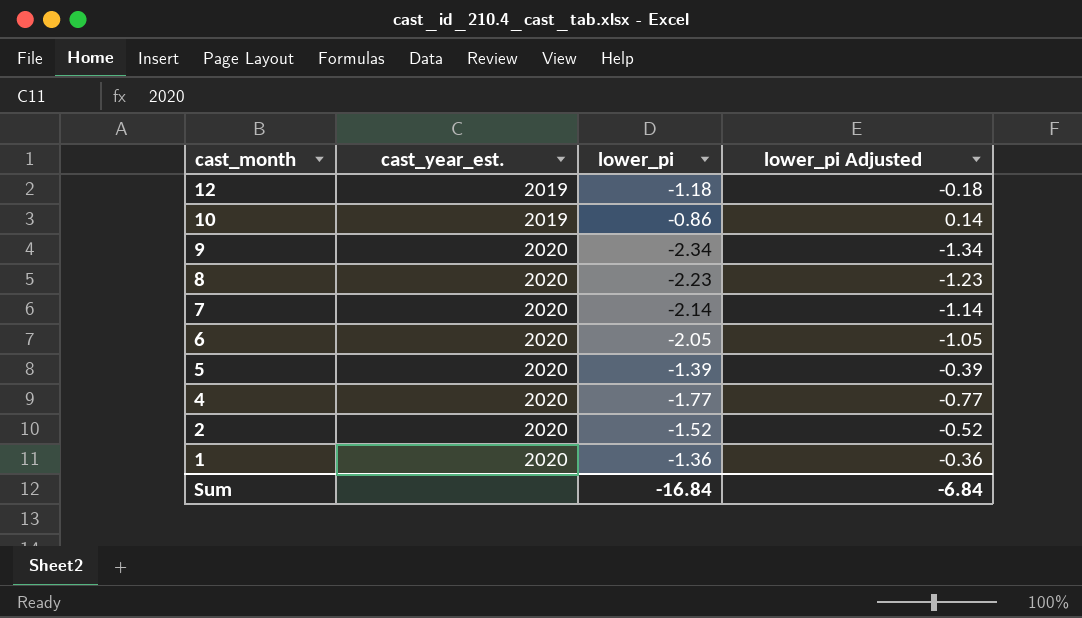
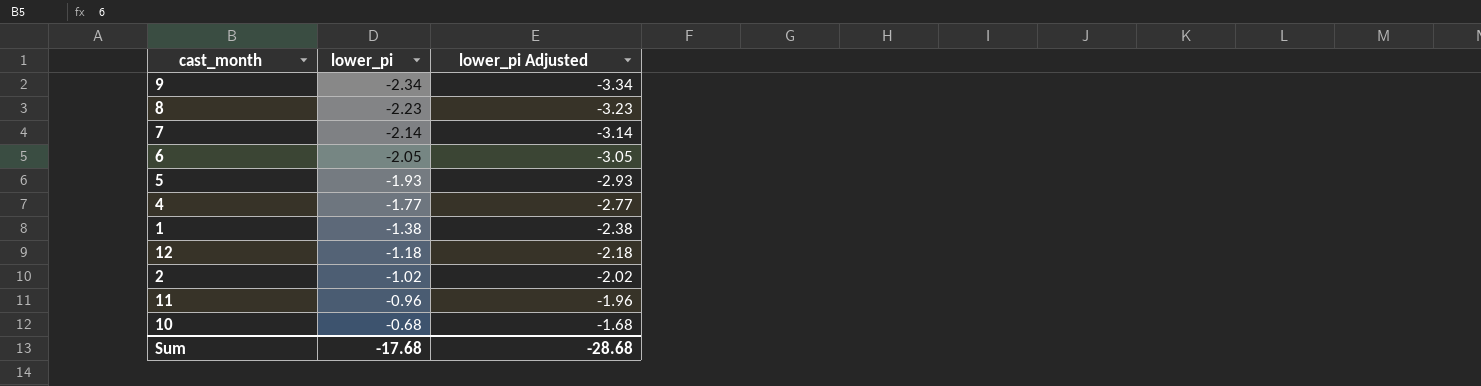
row order: cast_month descending -> lower_pi ascending
column cast_year_est. | position: 2 -> none
column lower_pi Adjusted | formula: [lower_pi] + 1 -> [lower_pi] - 1
5 | lower_pi: -1.39 -> -1.93
1 | lower_pi: -1.36 -> -1.38
2 | lower_pi: -1.52 -> -1.02
row 11: none -> -0.96 | -1.96
10 | lower_pi: -0.86 -> -0.68
Sum | lower_pi: -16.84 -> -17.68
Sum | lower_pi Adjusted: -6.84 -> -28.68

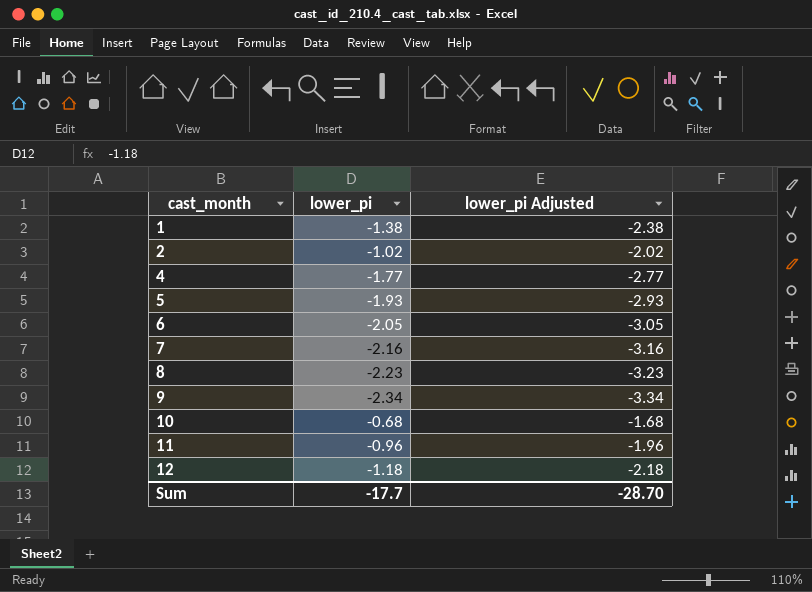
row order: lower_pi ascending -> cast_month ascending
7 | lower_pi: -2.14 -> -2.16
7 | lower_pi Adjusted: -3.14 -> -3.16
Sum | lower_pi: -17.68 -> -17.7
Sum | lower_pi Adjusted: -28.68 -> -28.70

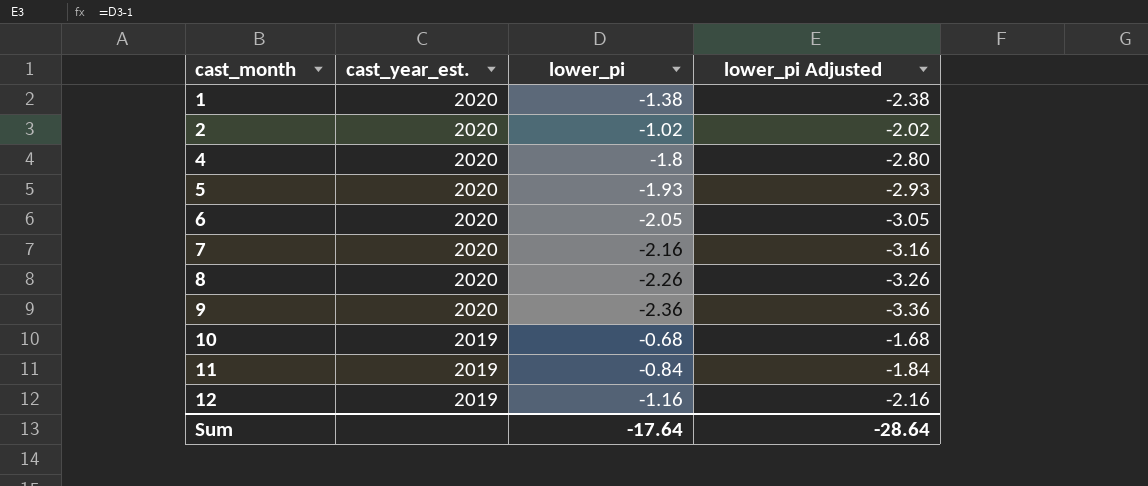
column cast_year_est. | position: none -> 2
4 | lower_pi: -1.77 -> -1.8
4 | lower_pi Adjusted: -2.77 -> -2.80
8 | lower_pi: -2.23 -> -2.26
8 | lower_pi Adjusted: -3.23 -> -3.26
9 | lower_pi: -2.34 -> -2.36
9 | lower_pi Adjusted: -3.34 -> -3.36
11 | lower_pi: -0.96 -> -0.84
11 | lower_pi Adjusted: -1.96 -> -1.84
12 | lower_pi: -1.18 -> -1.16
12 | lower_pi Adjusted: -2.18 -> -2.16
Sum | lower_pi: -17.7 -> -17.64
Sum | lower_pi Adjusted: -28.70 -> -28.64

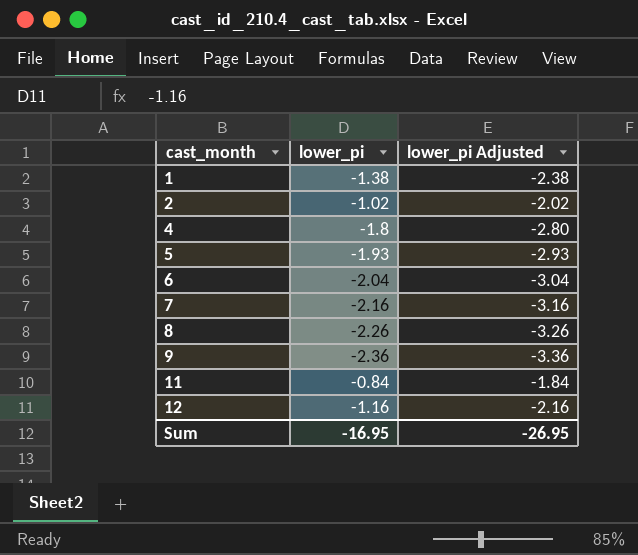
column cast_year_est. | position: 2 -> none
row 10: 2019 | -0.68 | -1.68 -> none
6 | lower_pi: -2.05 -> -2.04
6 | lower_pi Adjusted: -3.05 -> -3.04
Sum | lower_pi: -17.64 -> -16.95
Sum | lower_pi Adjusted: -28.64 -> -26.95

